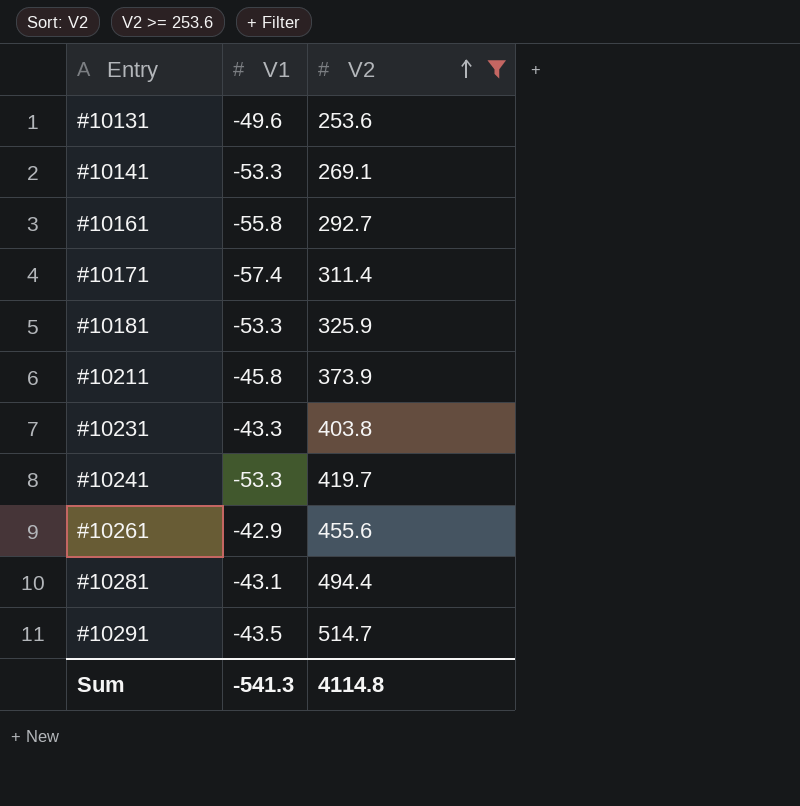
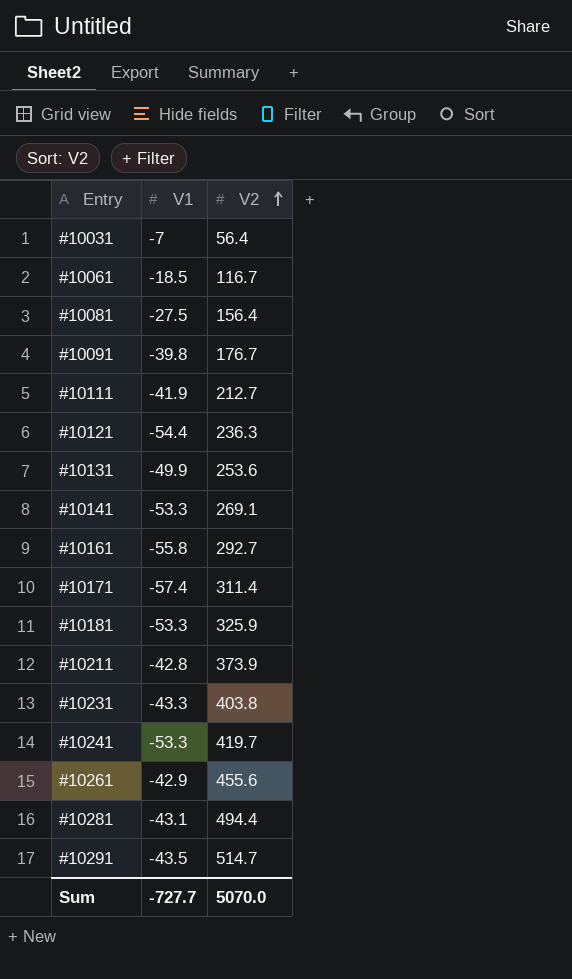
filter: V2 >= 253.6 -> none
#10131 | V1: -49.6 -> -49.9
#10211 | V1: -45.8 -> -42.8
Sum | V1: -541.3 -> -727.7
Sum | V2: 4114.8 -> 5070.0

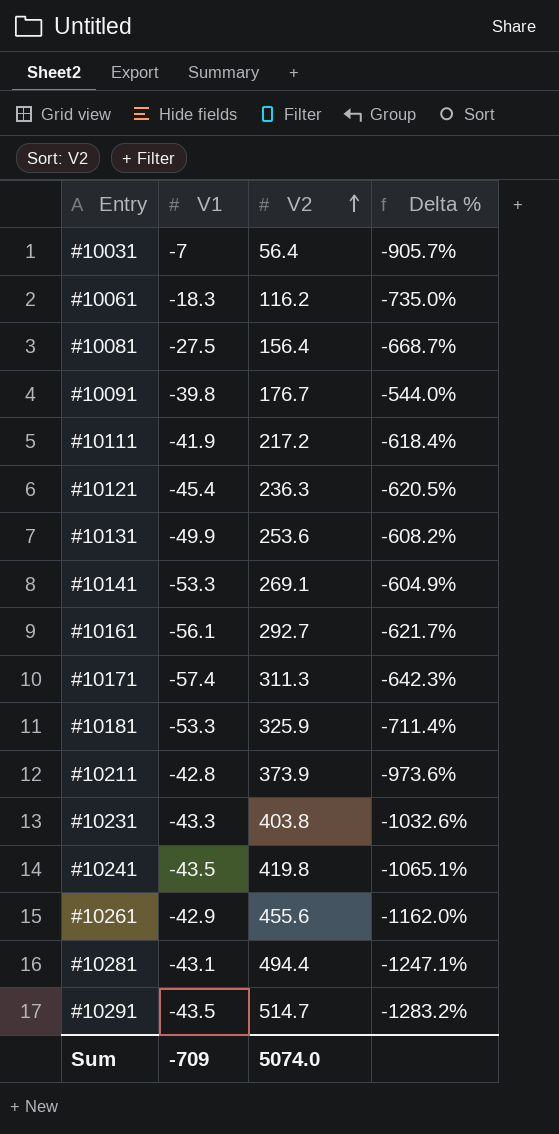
column Delta % | formula: none -> ([V2] - [V1]) / [V1]
#10061 | V1: -18.5 -> -18.3
#10061 | V2: 116.7 -> 116.2
#10111 | V2: 212.7 -> 217.2
#10121 | V1: -54.4 -> -45.4
#10161 | V1: -55.8 -> -56.1
#10171 | V2: 311.4 -> 311.3
#10241 | V1: -53.3 -> -43.5
#10241 | V2: 419.7 -> 419.8
Sum | V1: -727.7 -> -709
Sum | V2: 5070.0 -> 5074.0

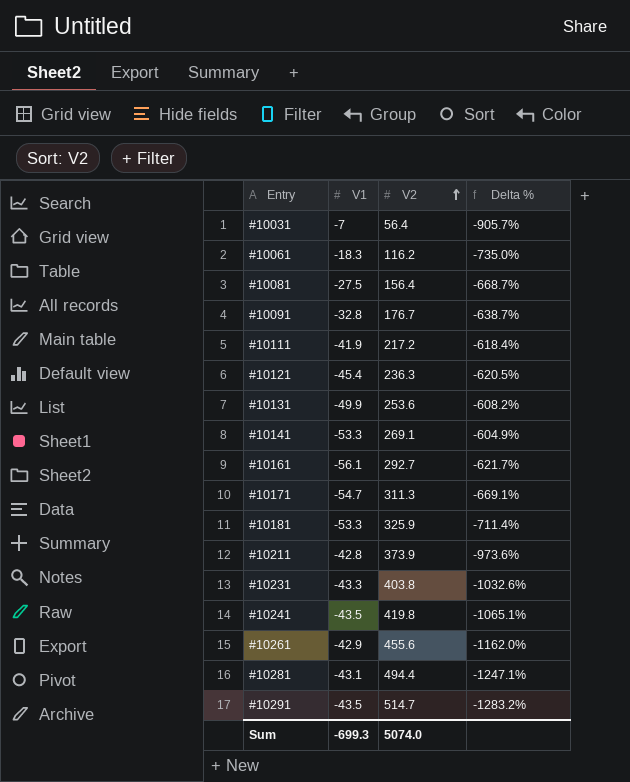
#10091 | V1: -39.8 -> -32.8
#10091 | Delta %: -544.0% -> -638.7%
#10171 | V1: -57.4 -> -54.7
#10171 | Delta %: -642.3% -> -669.1%
Sum | V1: -709 -> -699.3

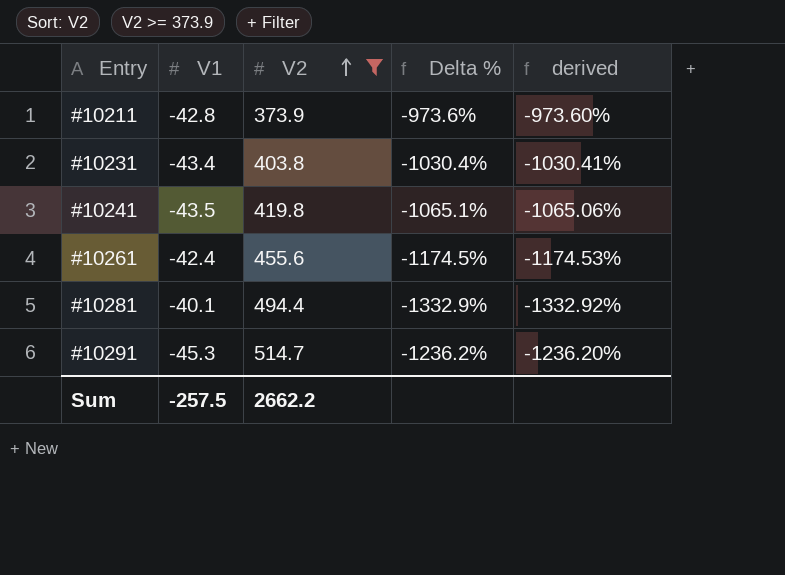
filter: none -> V2 >= 373.9
column derived | formula: none -> ([V2] - [V1]) / [V1]
#10231 | V1: -43.3 -> -43.4
#10231 | Delta %: -1032.6% -> -1030.4%
#10261 | V1: -42.9 -> -42.4
#10261 | Delta %: -1162.0% -> -1174.5%
#10281 | V1: -43.1 -> -40.1
#10281 | Delta %: -1247.1% -> -1332.9%
#10291 | V1: -43.5 -> -45.3
#10291 | Delta %: -1283.2% -> -1236.2%
Sum | V1: -699.3 -> -257.5
Sum | V2: 5074.0 -> 2662.2

